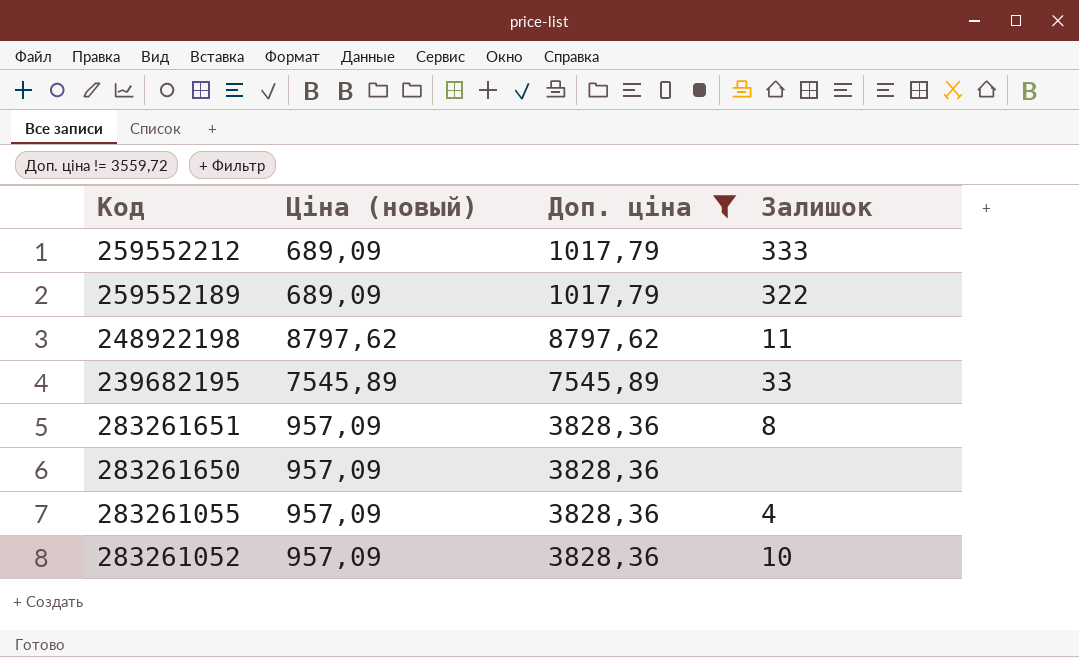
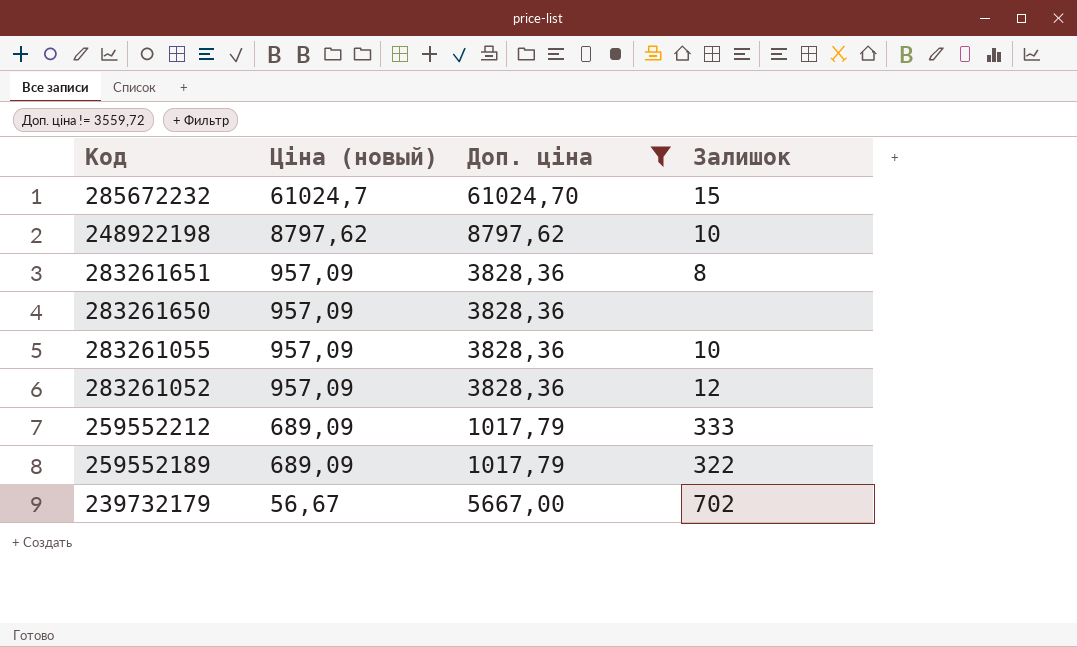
row order: none -> Ціна (новый) descending
row 239682195: 7545,89 | 7545,89 | 33 -> none
row 285672232: none -> 61024,7 | 61024,70 | 15
248922198 | Залишок: 11 -> 10
283261055 | Залишок: 4 -> 10
283261052 | Залишок: 10 -> 12
row 239732179: none -> 56,67 | 5667,00 | 702

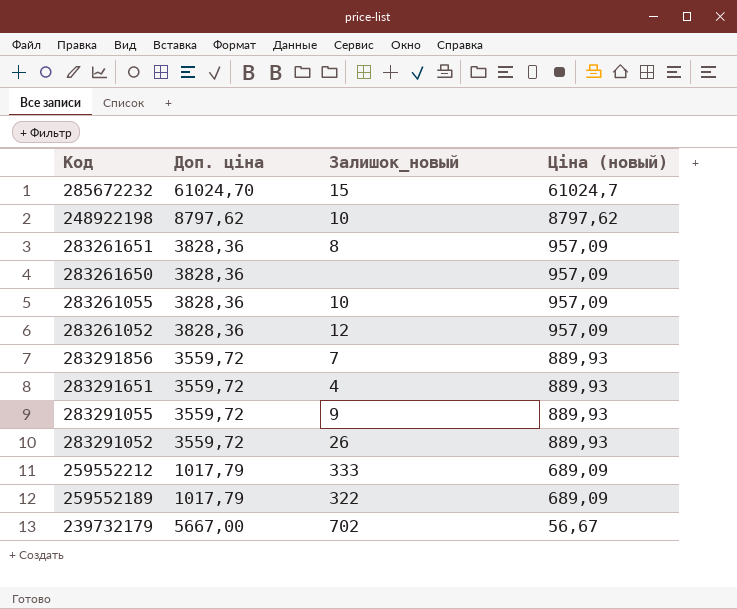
filter: Доп. ціна != 3559,72 -> none
column name: Залишок -> Залишок_новый
column Ціна (новый) | position: 2 -> 4

